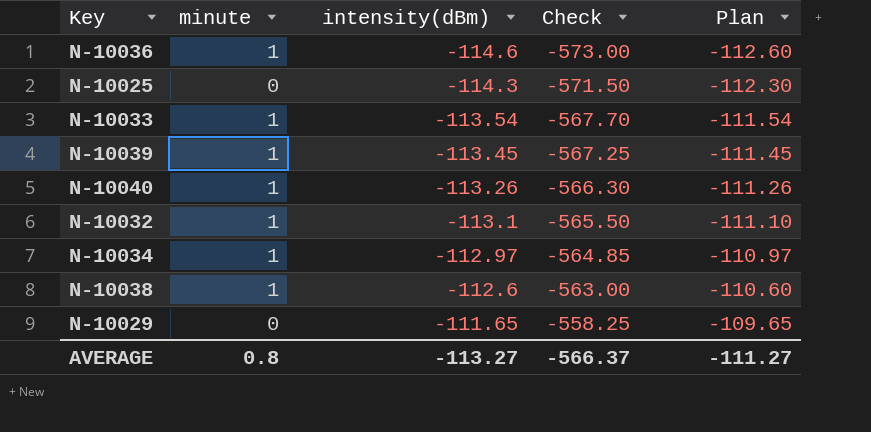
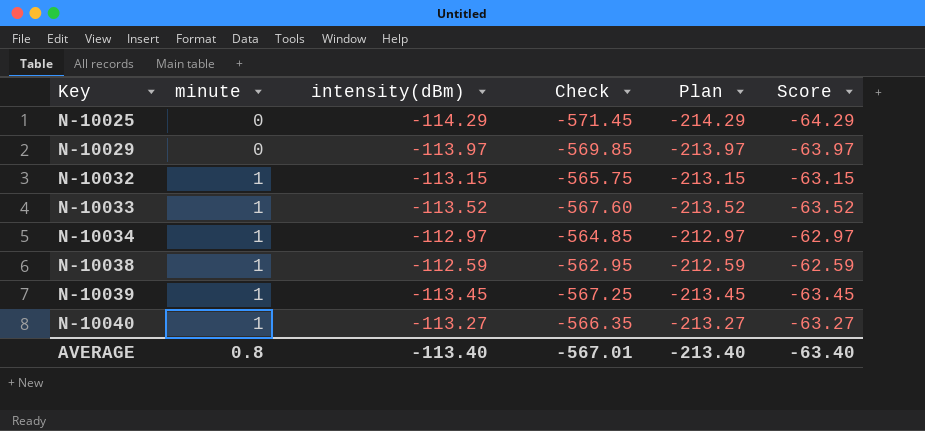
row order: intensity(dBm) ascending -> Key ascending
column Plan | formula: [intensity(dBm)] + 2 -> [intensity(dBm)] - 100
column Score | formula: none -> [intensity(dBm)] + 50
row N-10036: 1 | -114.6 | -573.00 | -112.60 -> none
N-10025 | intensity(dBm): -114.3 -> -114.29
N-10025 | Check: -571.50 -> -571.45
N-10029 | intensity(dBm): -111.65 -> -113.97
N-10029 | Check: -558.25 -> -569.85
N-10032 | intensity(dBm): -113.1 -> -113.15
N-10032 | Check: -565.50 -> -565.75
N-10033 | intensity(dBm): -113.54 -> -113.52
N-10033 | Check: -567.70 -> -567.60
N-10038 | intensity(dBm): -112.6 -> -112.59
N-10038 | Check: -563.00 -> -562.95
N-10040 | intensity(dBm): -113.26 -> -113.27
N-10040 | Check: -566.30 -> -566.35
AVERAGE | intensity(dBm): -113.27 -> -113.40
AVERAGE | Check: -566.37 -> -567.01
AVERAGE | Plan: -111.27 -> -213.40

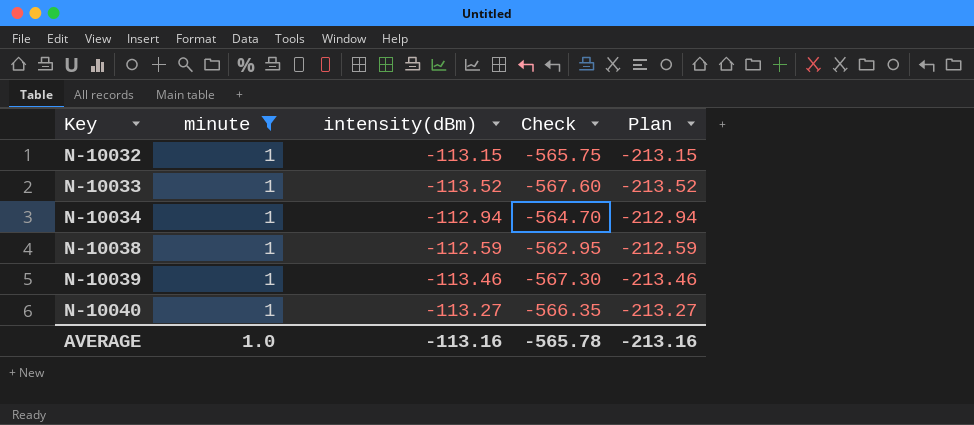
filter: none -> minute = 1
column Score | formula: [intensity(dBm)] + 50 -> none
N-10034 | intensity(dBm): -112.97 -> -112.94
N-10034 | Check: -564.85 -> -564.70
N-10034 | Plan: -212.97 -> -212.94
N-10039 | intensity(dBm): -113.45 -> -113.46
N-10039 | Check: -567.25 -> -567.30
N-10039 | Plan: -213.45 -> -213.46
AVERAGE | minute: 0.8 -> 1.0
AVERAGE | intensity(dBm): -113.40 -> -113.16
AVERAGE | Check: -567.01 -> -565.78
AVERAGE | Plan: -213.40 -> -213.16

